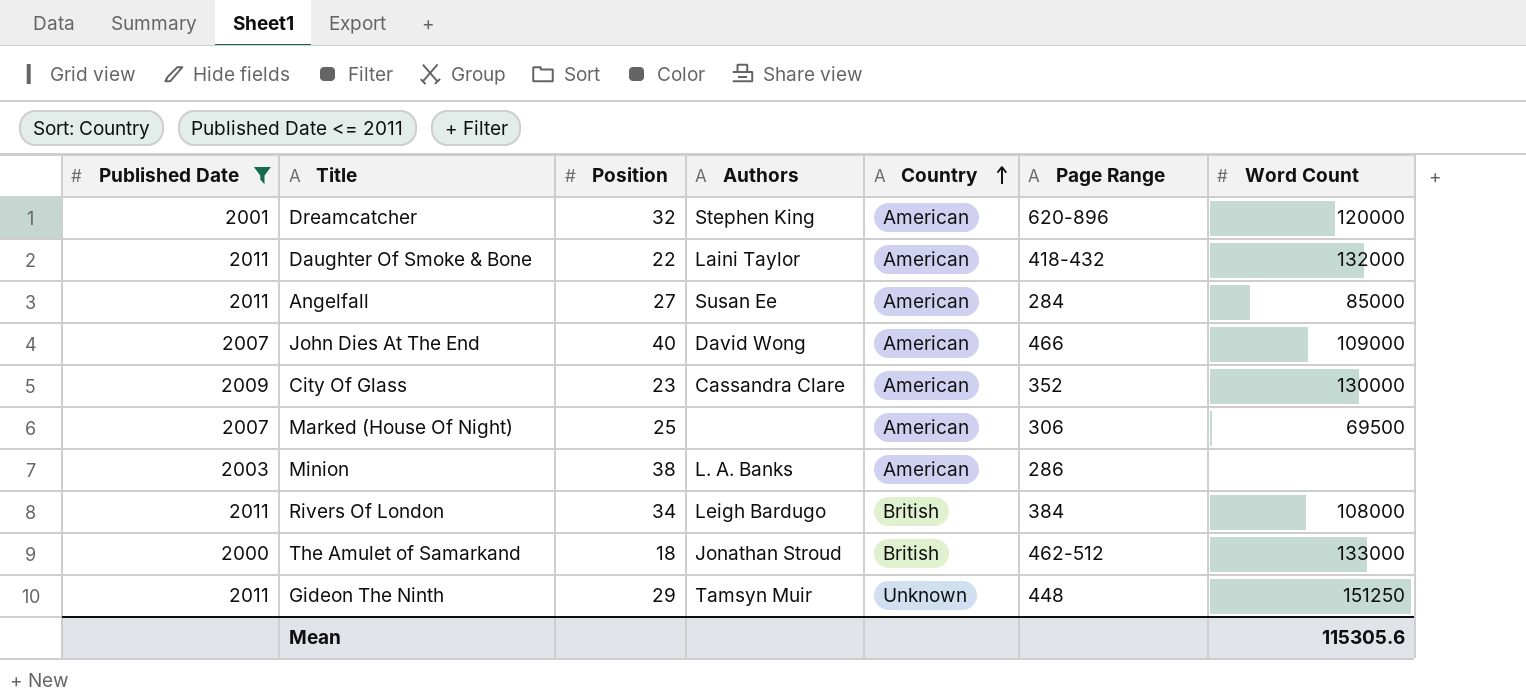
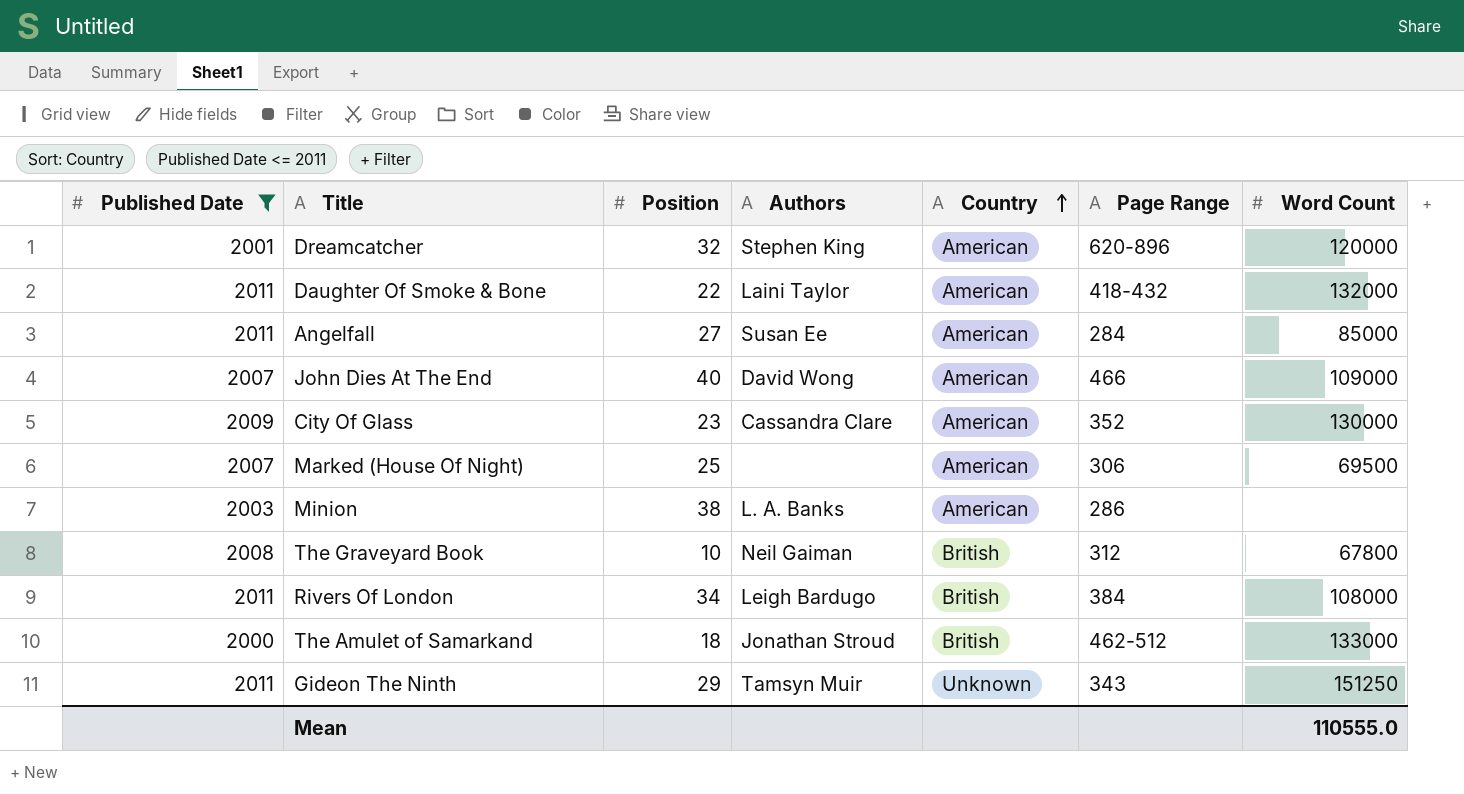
row The Graveyard Book: none -> 2008 | 10 | Neil Gaiman | British | 312 | 67800
Gideon The Ninth | Page Range: 448 -> 343
Mean | Word Count: 115305.6 -> 110555.0

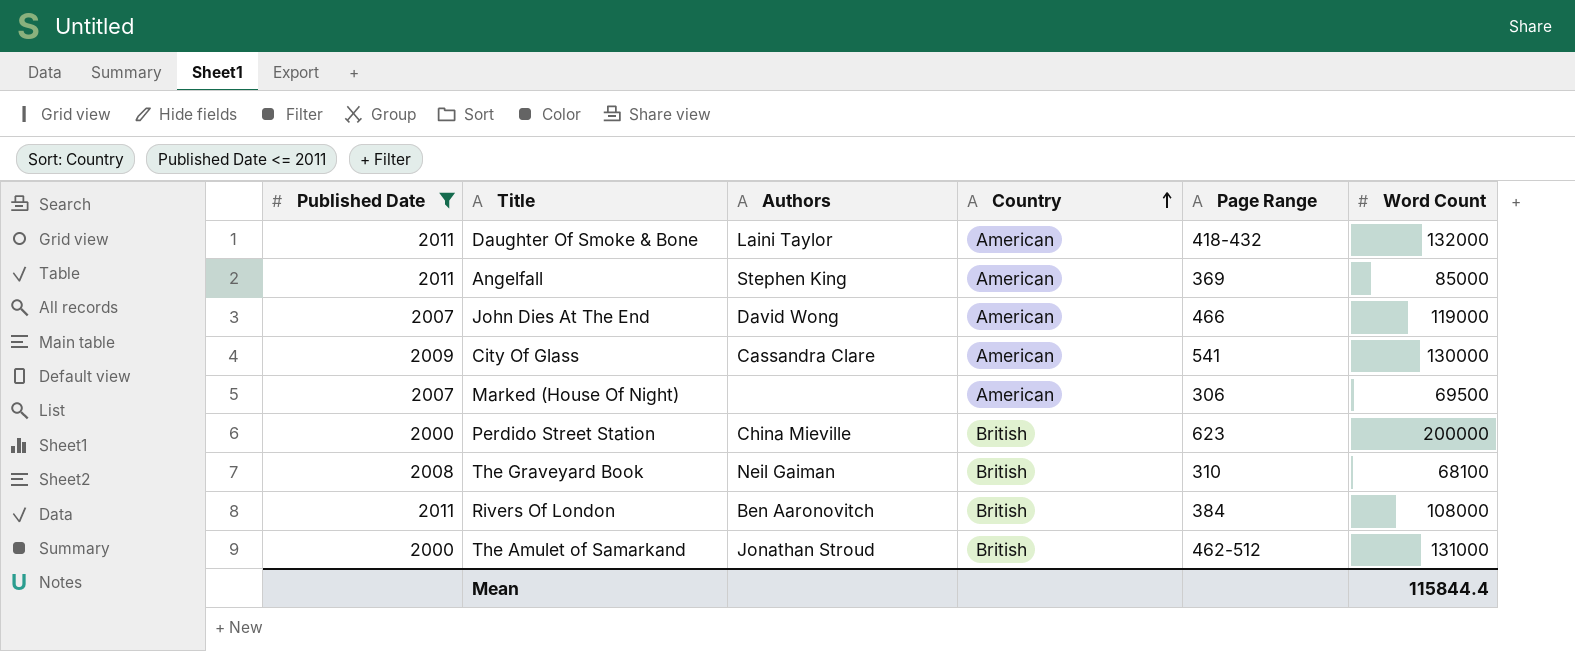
column Position | position: 3 -> none
row Dreamcatcher: 2001 | 32 | Stephen King | American | 620-896 | 120000 -> none
row Minion: 2003 | 38 | L. A. Banks | American | 286 | none -> none
row Gideon The Ninth: 2011 | 29 | Tamsyn Muir | Unknown | 343 | 151250 -> none
Angelfall | Authors: Susan Ee -> Stephen King
Angelfall | Page Range: 284 -> 369
John Dies At The End | Word Count: 109000 -> 119000
City Of Glass | Page Range: 352 -> 541
row Perdido Street Station: none -> 2000 | China Mieville | British | 623 | 200000
The Graveyard Book | Page Range: 312 -> 310
The Graveyard Book | Word Count: 67800 -> 68100
Rivers Of London | Authors: Leigh Bardugo -> Ben Aaronovitch
The Amulet of Samarkand | Word Count: 133000 -> 131000
Mean | Word Count: 110555.0 -> 115844.4

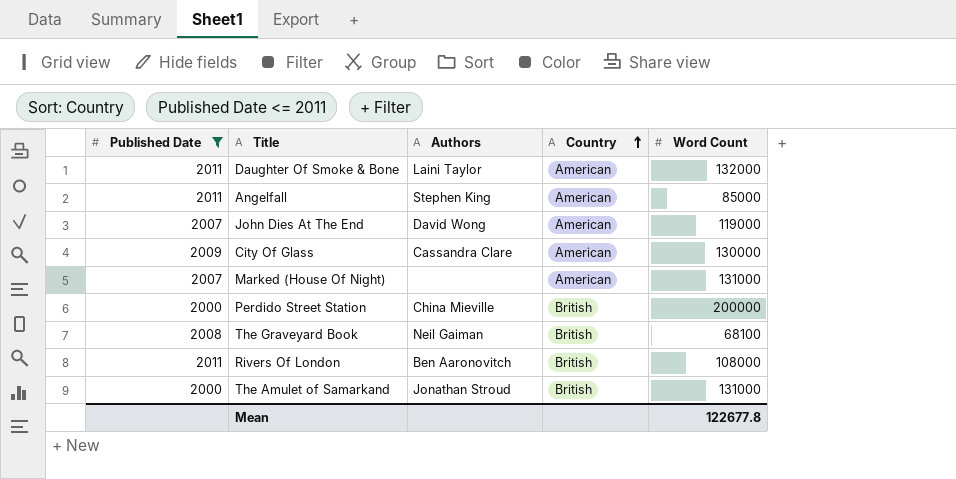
column Page Range | position: 5 -> none
Marked (House Of Night) | Word Count: 69500 -> 131000
Mean | Word Count: 115844.4 -> 122677.8

